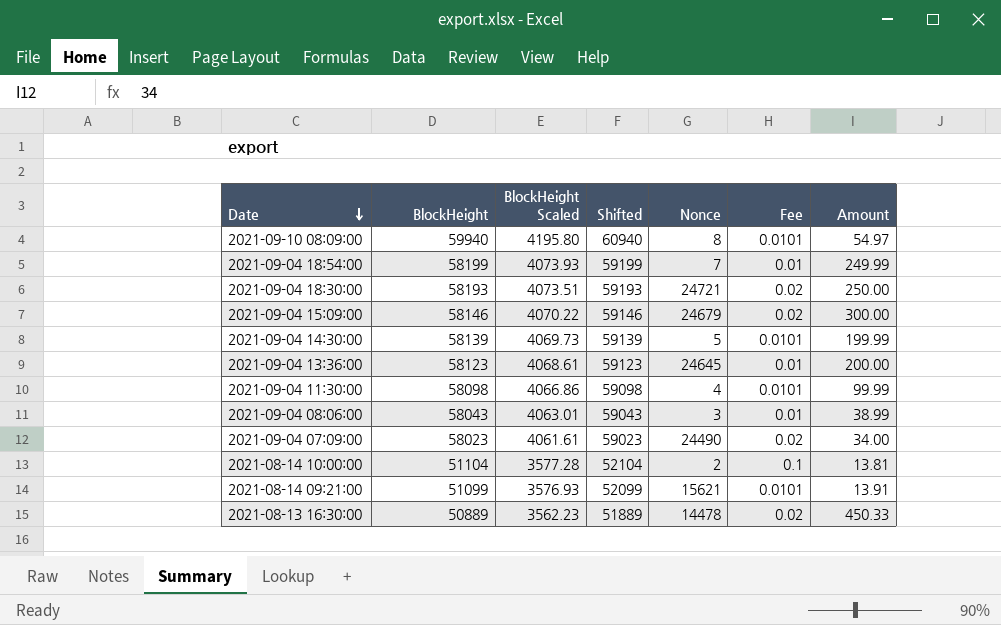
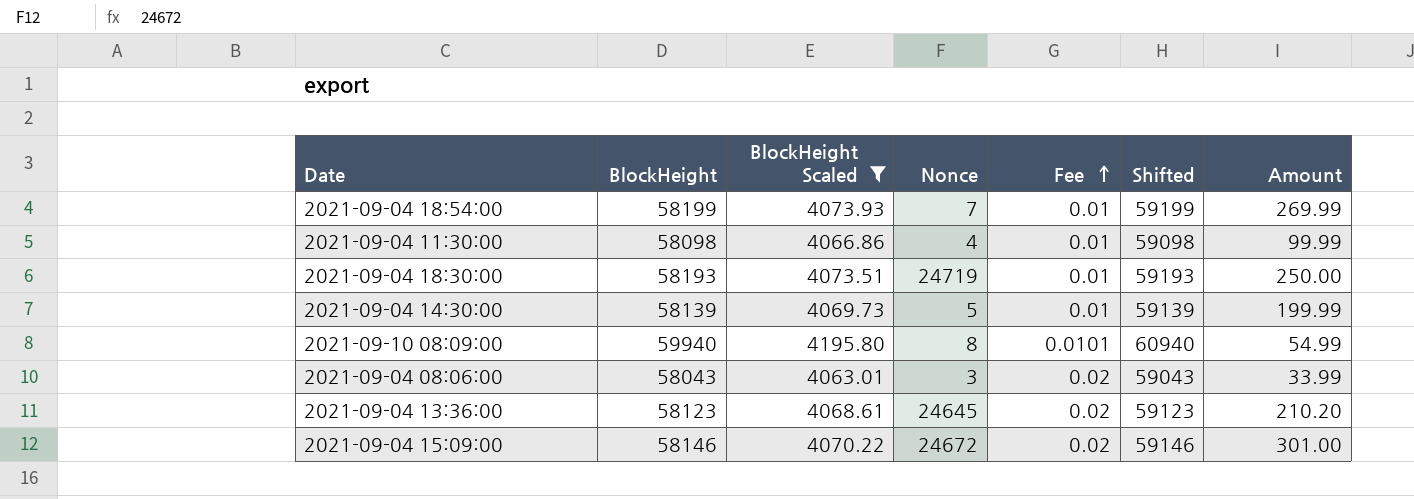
filter: none -> BlockHeight Scaled >= 4063.01
row order: Date descending -> Fee ascending
column Shifted | position: 4 -> 6
2021-09-04 18:54:00 | Amount: 249.99 -> 269.99
2021-09-04 11:30:00 | Fee: 0.0101 -> 0.01
2021-09-04 18:30:00 | Nonce: 24721 -> 24719
2021-09-04 18:30:00 | Fee: 0.02 -> 0.01
2021-09-04 14:30:00 | Fee: 0.0101 -> 0.01
2021-09-10 08:09:00 | Amount: 54.97 -> 54.99
2021-09-04 08:06:00 | Fee: 0.01 -> 0.02
2021-09-04 08:06:00 | Amount: 38.99 -> 33.99
2021-09-04 13:36:00 | Fee: 0.01 -> 0.02
2021-09-04 13:36:00 | Amount: 200.00 -> 210.20
2021-09-04 15:09:00 | Nonce: 24679 -> 24672
2021-09-04 15:09:00 | Amount: 300.00 -> 301.00

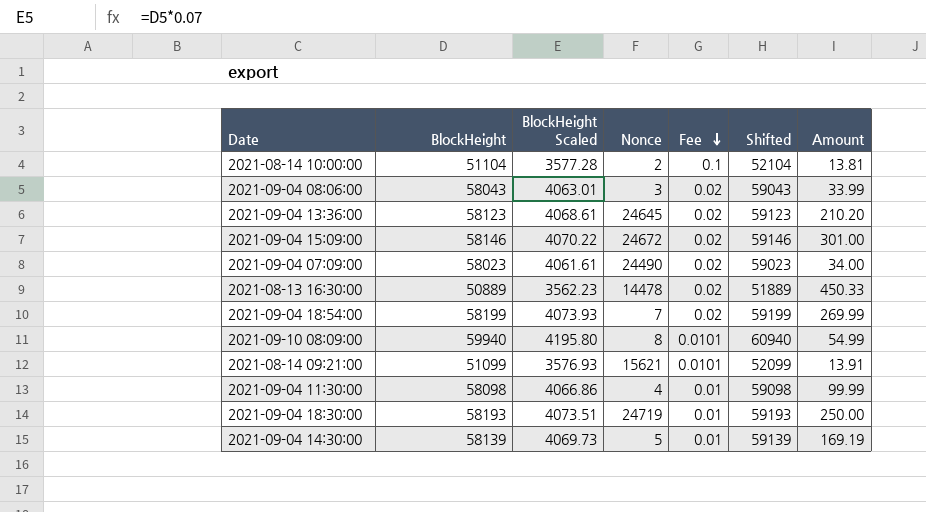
filter: BlockHeight Scaled >= 4063.01 -> none
row order: Fee ascending -> Fee descending
2021-09-04 18:54:00 | Fee: 0.01 -> 0.02
2021-09-04 14:30:00 | Amount: 199.99 -> 169.19

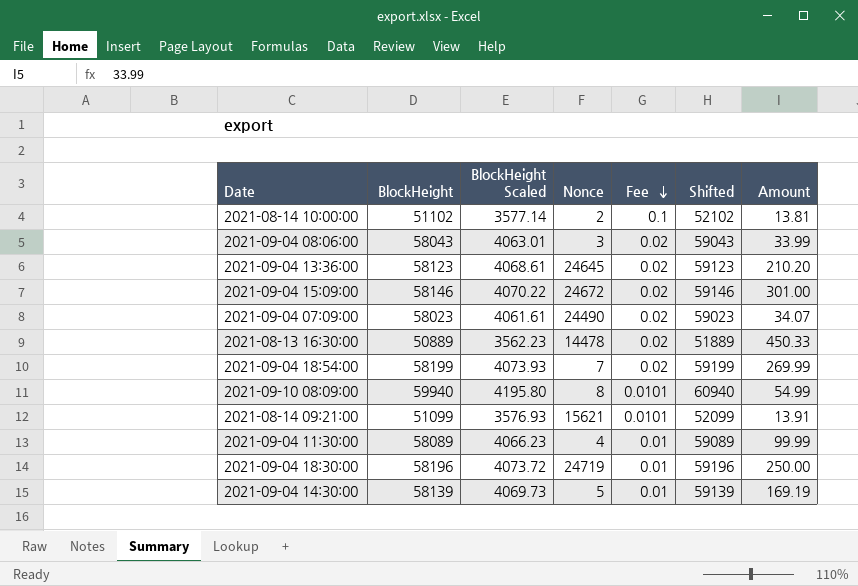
2021-08-14 10:00:00 | BlockHeight: 51104 -> 51102
2021-08-14 10:00:00 | BlockHeight Scaled: 3577.28 -> 3577.14
2021-08-14 10:00:00 | Shifted: 52104 -> 52102
2021-09-04 07:09:00 | Amount: 34.00 -> 34.07
2021-09-04 11:30:00 | BlockHeight: 58098 -> 58089
2021-09-04 11:30:00 | BlockHeight Scaled: 4066.86 -> 4066.23
2021-09-04 11:30:00 | Shifted: 59098 -> 59089
2021-09-04 18:30:00 | BlockHeight: 58193 -> 58196
2021-09-04 18:30:00 | BlockHeight Scaled: 4073.51 -> 4073.72
2021-09-04 18:30:00 | Shifted: 59193 -> 59196

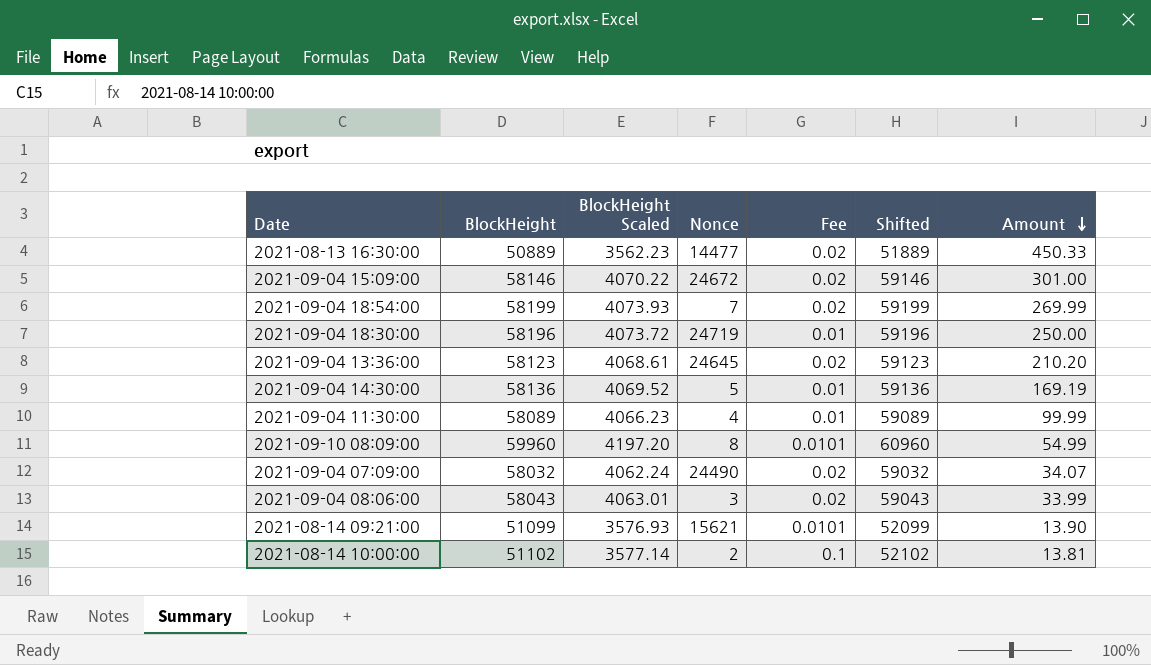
row order: Fee descending -> Amount descending
2021-08-13 16:30:00 | Nonce: 14478 -> 14477
2021-09-04 14:30:00 | BlockHeight: 58139 -> 58136
2021-09-04 14:30:00 | BlockHeight Scaled: 4069.73 -> 4069.52
2021-09-04 14:30:00 | Shifted: 59139 -> 59136
2021-09-10 08:09:00 | BlockHeight: 59940 -> 59960
2021-09-10 08:09:00 | BlockHeight Scaled: 4195.80 -> 4197.20
2021-09-10 08:09:00 | Shifted: 60940 -> 60960
2021-09-04 07:09:00 | BlockHeight: 58023 -> 58032
2021-09-04 07:09:00 | BlockHeight Scaled: 4061.61 -> 4062.24
2021-09-04 07:09:00 | Shifted: 59023 -> 59032
2021-08-14 09:21:00 | Amount: 13.91 -> 13.90

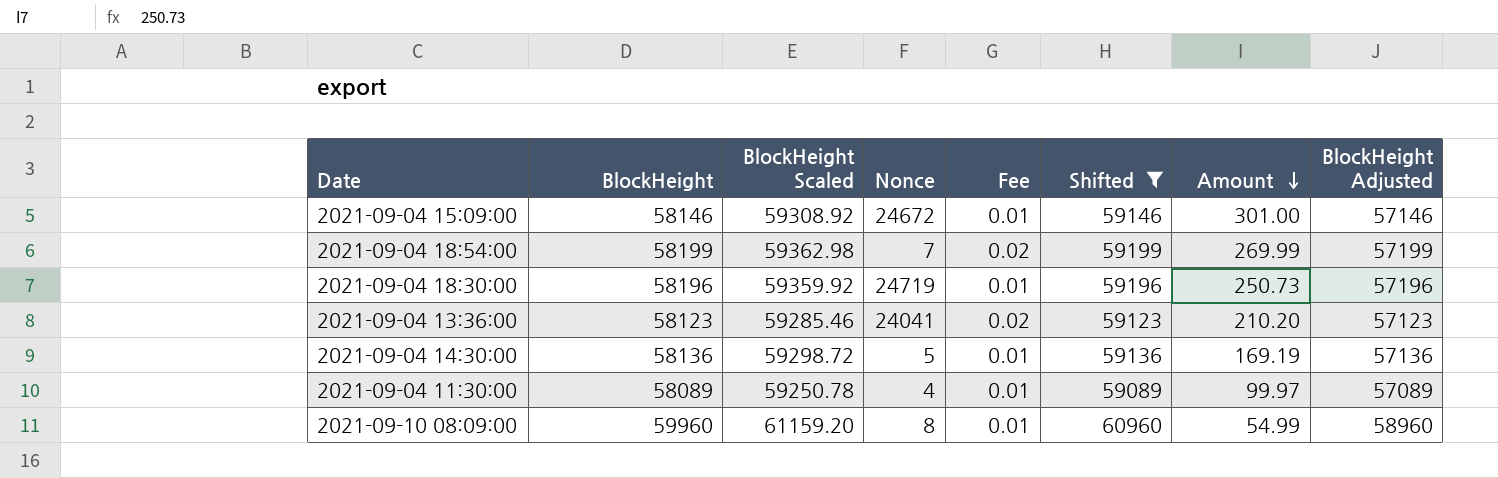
filter: none -> Shifted >= 59089
column BlockHeight Scaled | formula: [BlockHeight] * 0.07 -> [BlockHeight] * 1.02
column BlockHeight Adjusted | formula: none -> [BlockHeight] - 1000
2021-09-04 15:09:00 | Fee: 0.02 -> 0.01
2021-09-04 18:30:00 | Amount: 250.00 -> 250.73
2021-09-04 13:36:00 | Nonce: 24645 -> 24041
2021-09-04 11:30:00 | Amount: 99.99 -> 99.97
2021-09-10 08:09:00 | Fee: 0.0101 -> 0.01

